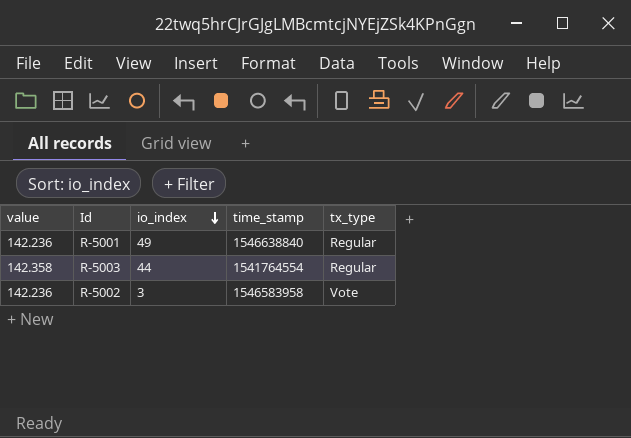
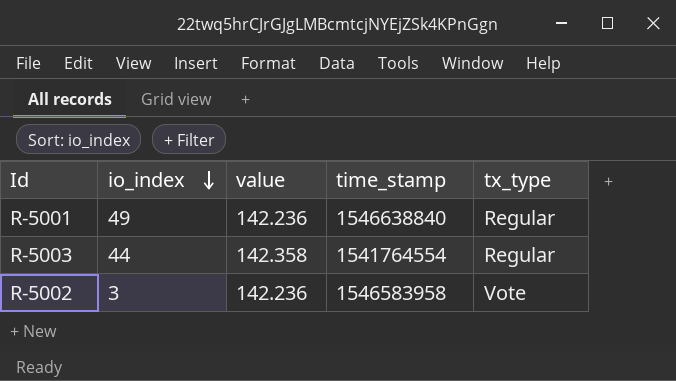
column value | position: 1 -> 3

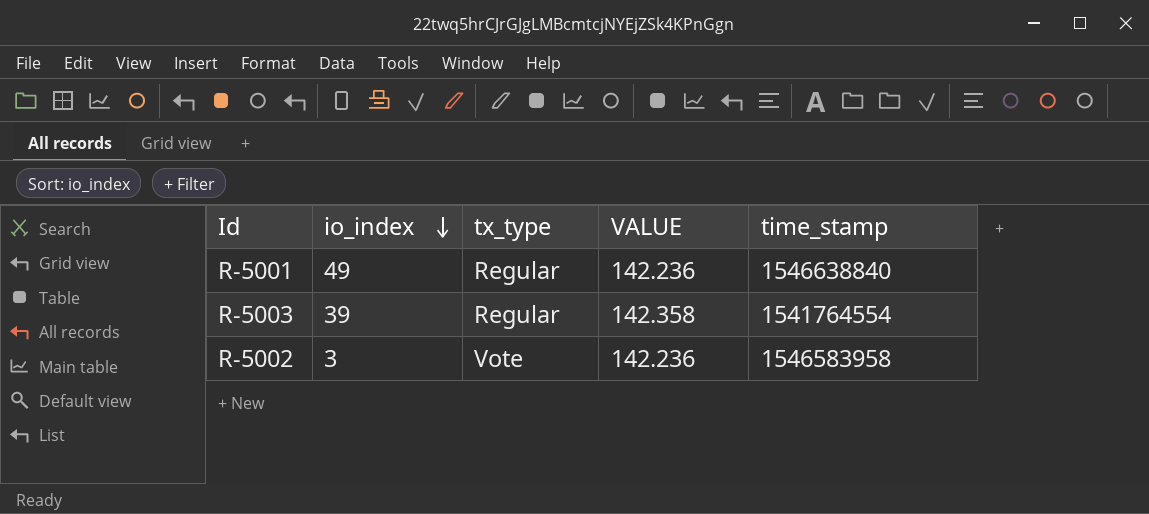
column tx_type | position: 5 -> 3
column name: value -> VALUE
R-5003 | io_index: 44 -> 39

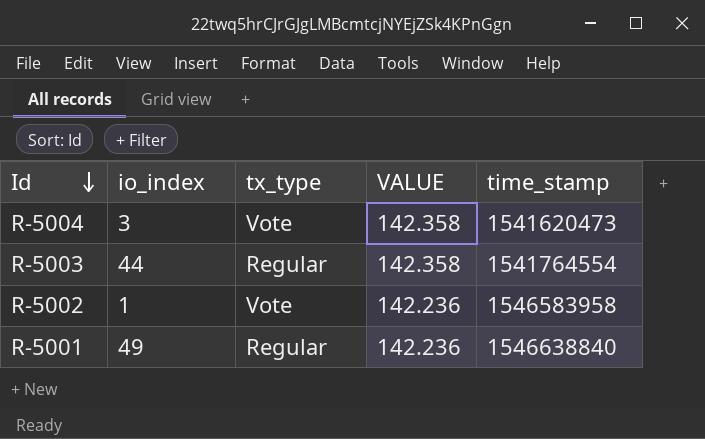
row order: io_index descending -> Id descending
row R-5004: none -> 3 | Vote | 142.358 | 1541620473
R-5003 | io_index: 39 -> 44
R-5002 | io_index: 3 -> 1

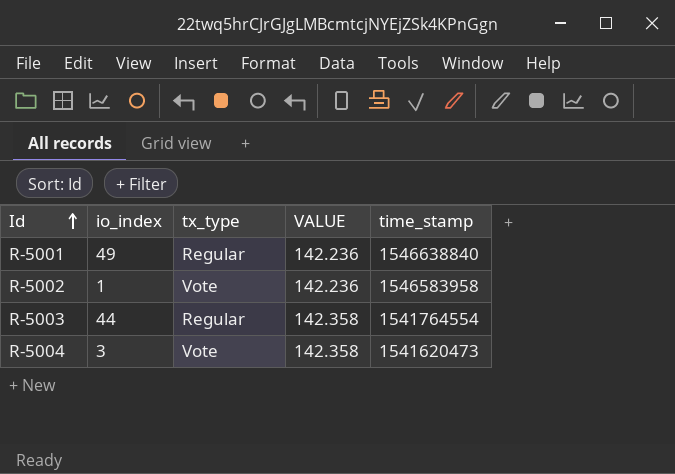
row order: Id descending -> Id ascending

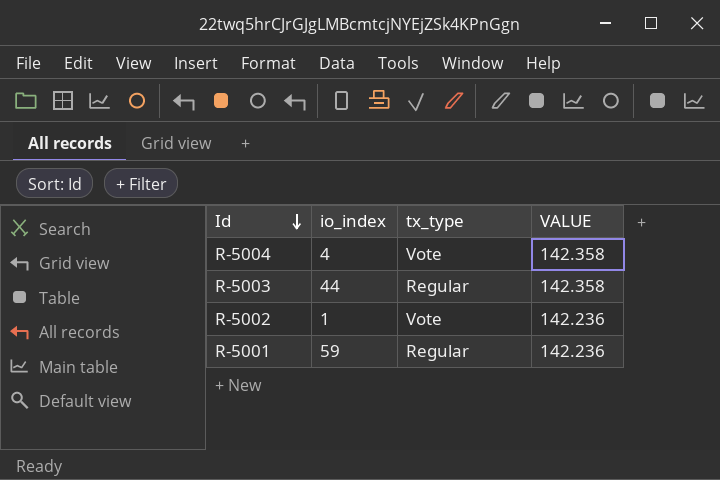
row order: Id ascending -> Id descending
column time_stamp | position: 5 -> none
R-5004 | io_index: 3 -> 4
R-5001 | io_index: 49 -> 59

